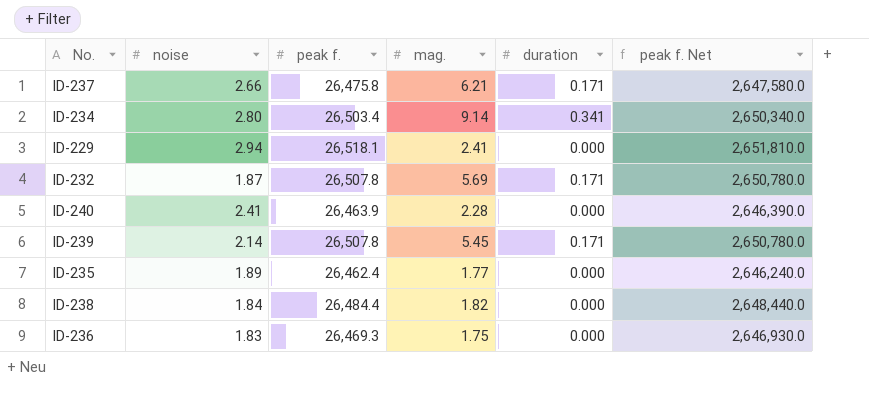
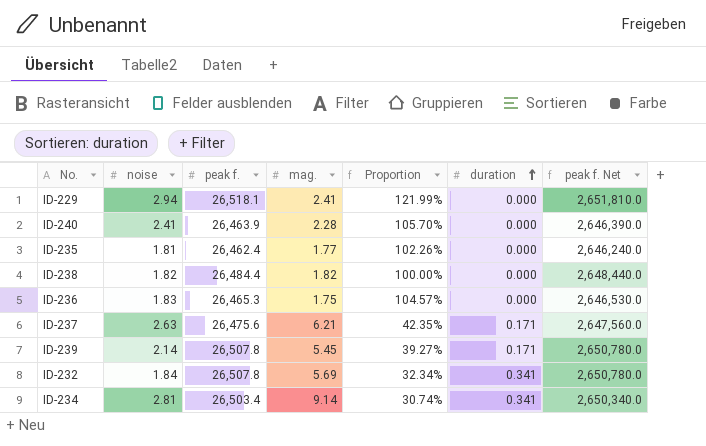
row order: none -> duration ascending
column Proportion | formula: none -> [noise] / [mag.]
ID-235 | noise: 1.89 -> 1.81
ID-238 | noise: 1.84 -> 1.82
ID-236 | peak f.: 26,469.3 -> 26,465.3
ID-236 | peak f. Net: 2,646,930.0 -> 2,646,530.0
ID-237 | noise: 2.66 -> 2.63
ID-237 | peak f.: 26,475.8 -> 26,475.6
ID-237 | peak f. Net: 2,647,580.0 -> 2,647,560.0
ID-232 | noise: 1.87 -> 1.84
ID-232 | duration: 0.171 -> 0.341
ID-234 | noise: 2.80 -> 2.81

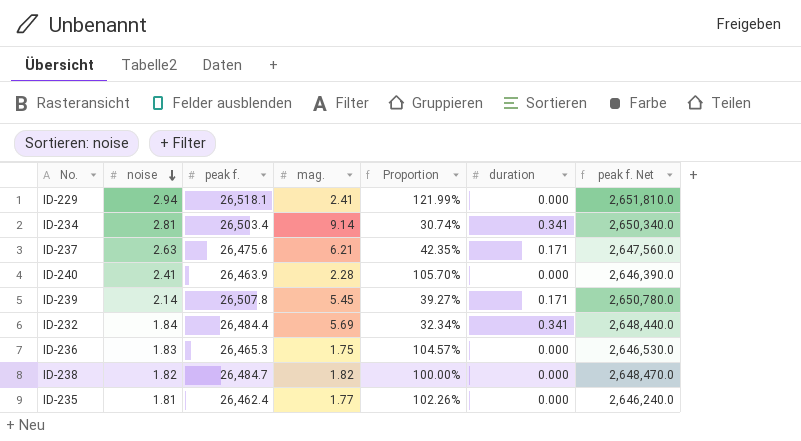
row order: duration ascending -> noise descending
ID-232 | peak f.: 26,507.8 -> 26,484.4
ID-232 | peak f. Net: 2,650,780.0 -> 2,648,440.0
ID-238 | peak f.: 26,484.4 -> 26,484.7
ID-238 | peak f. Net: 2,648,440.0 -> 2,648,470.0

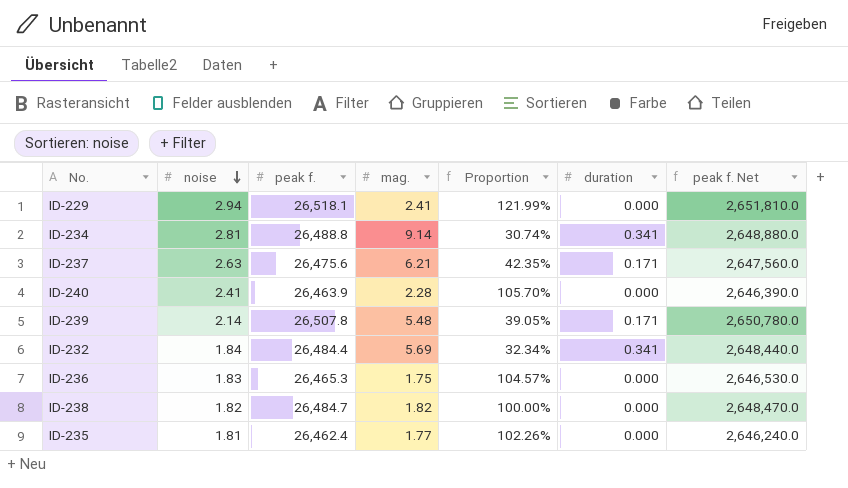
ID-234 | peak f.: 26,503.4 -> 26,488.8
ID-234 | peak f. Net: 2,650,340.0 -> 2,648,880.0
ID-239 | mag.: 5.45 -> 5.48
ID-239 | Proportion: 39.27% -> 39.05%

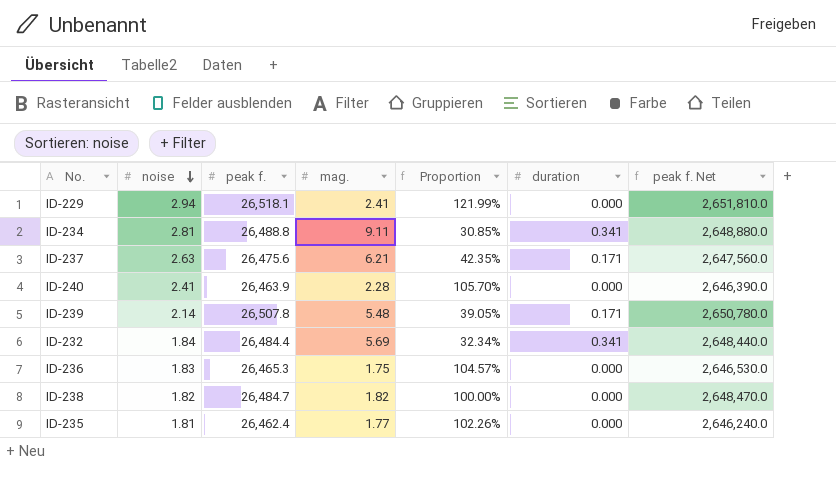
ID-234 | mag.: 9.14 -> 9.11
ID-234 | Proportion: 30.74% -> 30.85%

